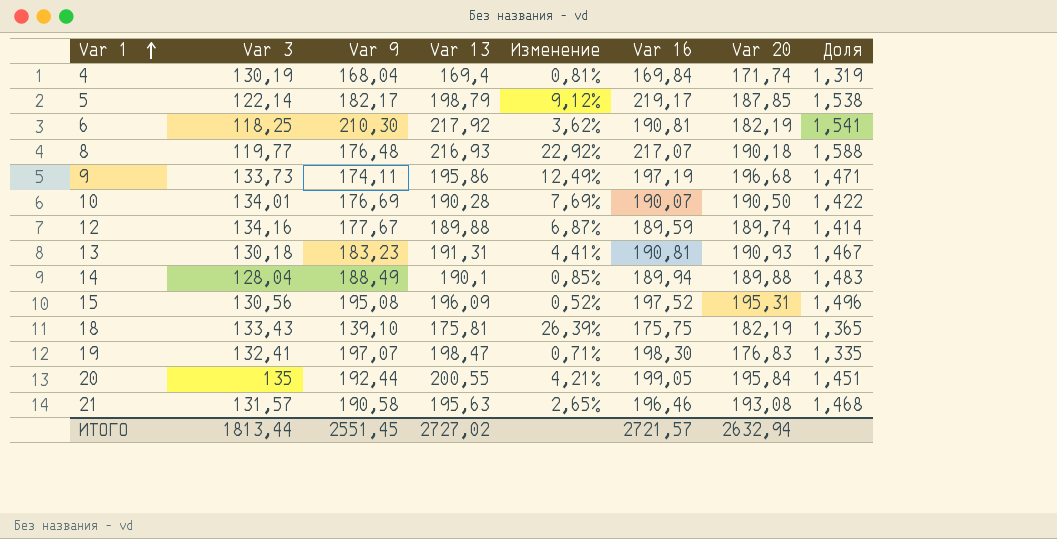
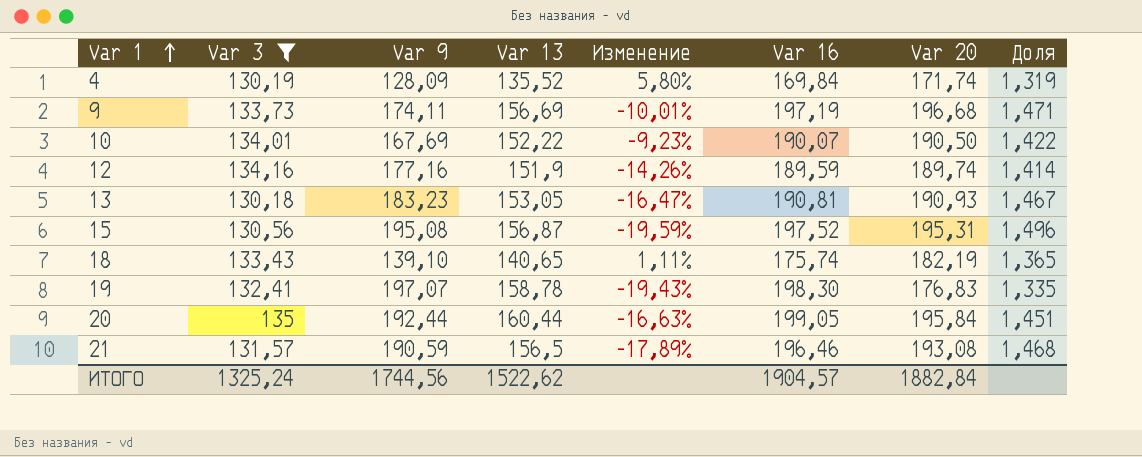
filter: none -> Var 3 >= 130,18
4 | Var 9: 168,04 -> 128,09
4 | Var 13: 169,4 -> 135,52
4 | Изменение: 0,81% -> 5,80%
9 | Var 13: 195,86 -> 156,69
9 | Изменение: 12,49% -> -10,01%
10 | Var 9: 176,69 -> 167,69
10 | Var 13: 190,28 -> 152,22
10 | Изменение: 7,69% -> -9,23%
12 | Var 9: 177,67 -> 177,16
12 | Var 13: 189,88 -> 151,9
12 | Изменение: 6,87% -> -14,26%
13 | Var 13: 191,31 -> 153,05
13 | Изменение: 4,41% -> -16,47%
15 | Var 13: 196,09 -> 156,87
15 | Изменение: 0,52% -> -19,59%
18 | Var 13: 175,81 -> 140,65
18 | Изменение: 26,39% -> 1,11%
18 | Var 16: 175,75 -> 175,74
19 | Var 13: 198,47 -> 158,78
19 | Изменение: 0,71% -> -19,43%
20 | Var 13: 200,55 -> 160,44
20 | Изменение: 4,21% -> -16,63%
21 | Var 9: 190,58 -> 190,59
21 | Var 13: 195,63 -> 156,5
21 | Изменение: 2,65% -> -17,89%
ИТОГО | Var 3: 1813,44 -> 1325,24
ИТОГО | Var 9: 2551,45 -> 1744,56
ИТОГО | Var 13: 2727,02 -> 1522,62
ИТОГО | Var 16: 2721,57 -> 1904,57
ИТОГО | Var 20: 2632,94 -> 1882,84

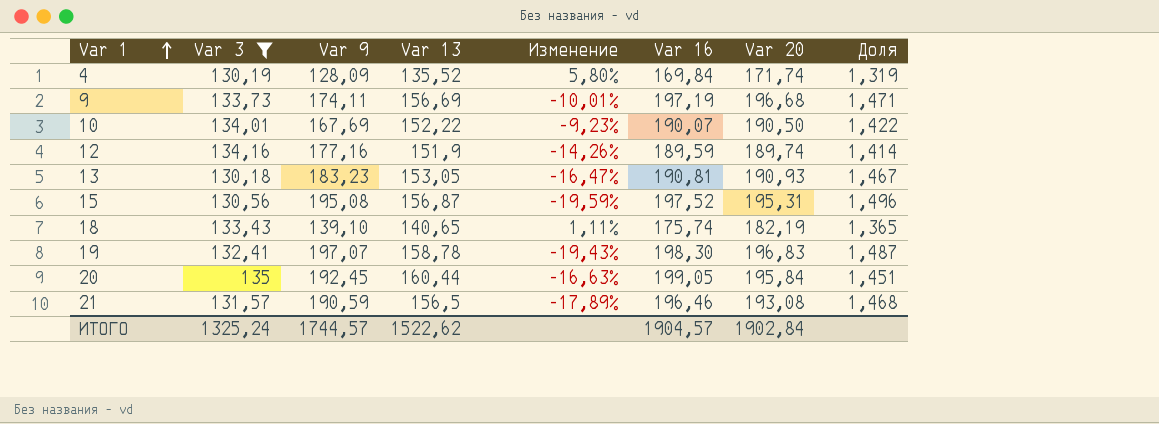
19 | Var 20: 176,83 -> 196,83
19 | Доля: 1,335 -> 1,487
20 | Var 9: 192,44 -> 192,45
ИТОГО | Var 9: 1744,56 -> 1744,57
ИТОГО | Var 20: 1882,84 -> 1902,84

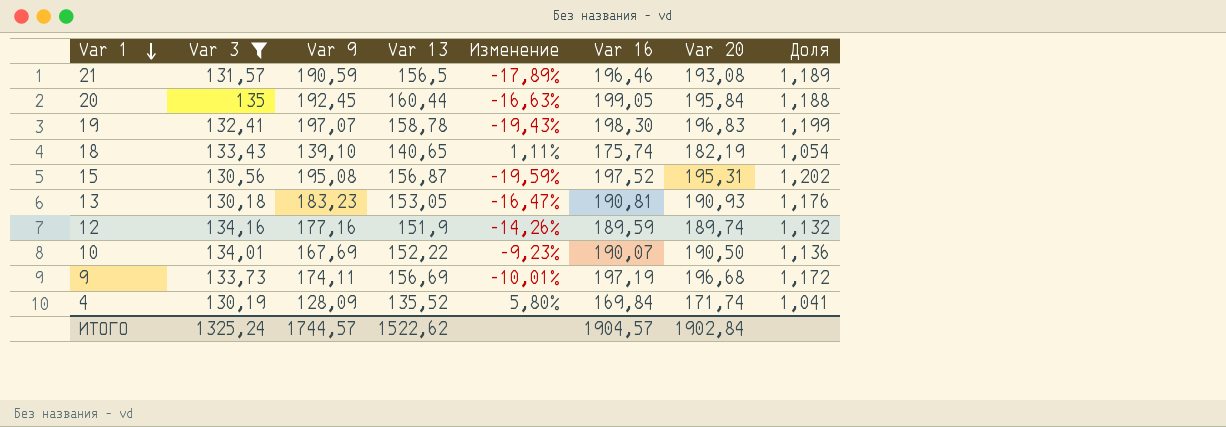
row order: Var 1 ascending -> Var 1 descending
column Доля | formula: [Var 20] / [Var 3] -> [Var 13] / [Var 3]

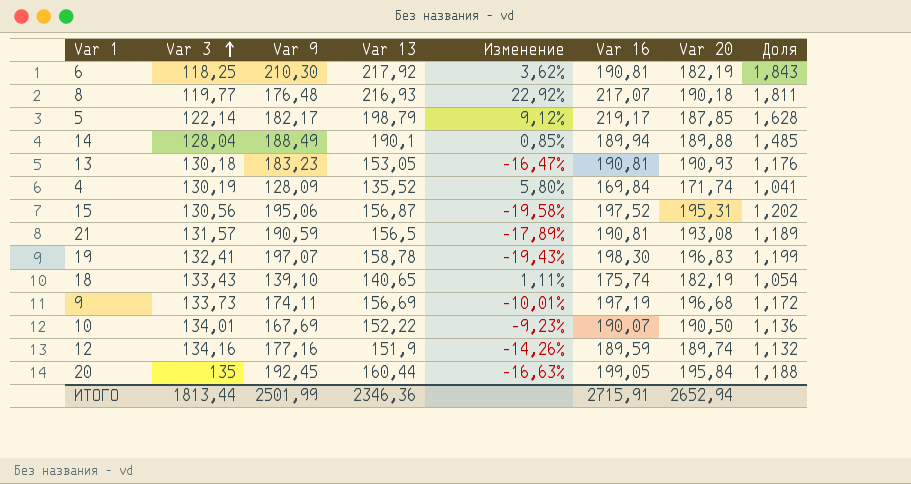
filter: Var 3 >= 130,18 -> none
row order: Var 1 descending -> Var 3 ascending
15 | Var 9: 195,08 -> 195,06
15 | Изменение: -19,59% -> -19,58%
21 | Var 16: 196,46 -> 190,81
ИТОГО | Var 3: 1325,24 -> 1813,44
ИТОГО | Var 9: 1744,57 -> 2501,99
ИТОГО | Var 13: 1522,62 -> 2346,36
ИТОГО | Var 16: 1904,57 -> 2715,91
ИТОГО | Var 20: 1902,84 -> 2652,94

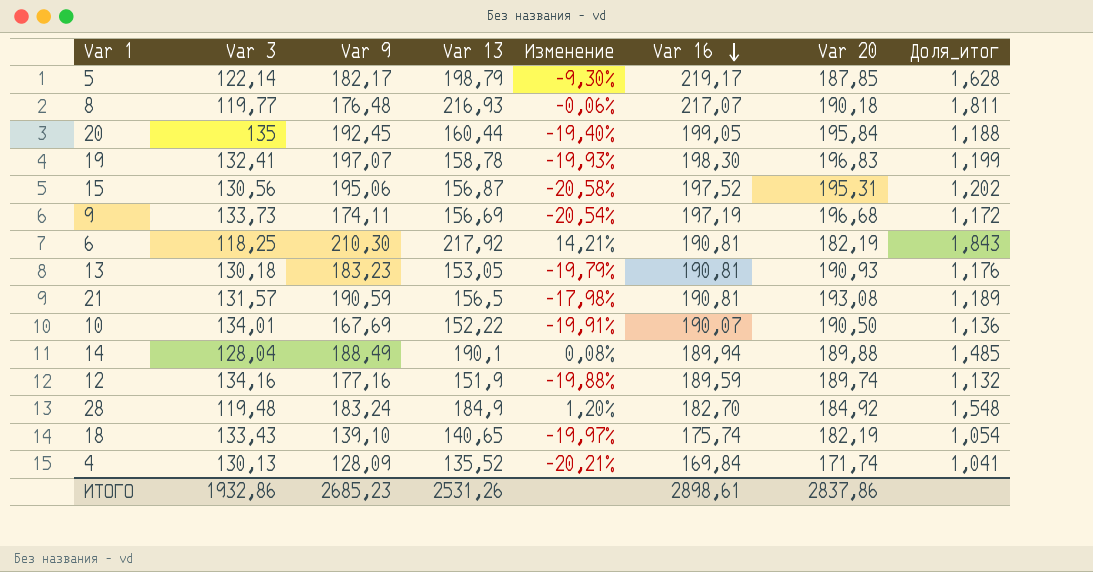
row order: Var 3 ascending -> Var 16 descending
column Изменение | formula: ([Var 13] - [Var 9]) / [Var 9] -> ([Var 13] - [Var 16]) / [Var 16]
column name: Доля -> Доля_итог
row 28: none -> 119,48 | 183,24 | 184,9 | 1,20% | 182,70 | 184,92 | 1,548
4 | Var 3: 130,19 -> 130,13
ИТОГО | Var 3: 1813,44 -> 1932,86
ИТОГО | Var 9: 2501,99 -> 2685,23
ИТОГО | Var 13: 2346,36 -> 2531,26
ИТОГО | Var 16: 2715,91 -> 2898,61
ИТОГО | Var 20: 2652,94 -> 2837,86

